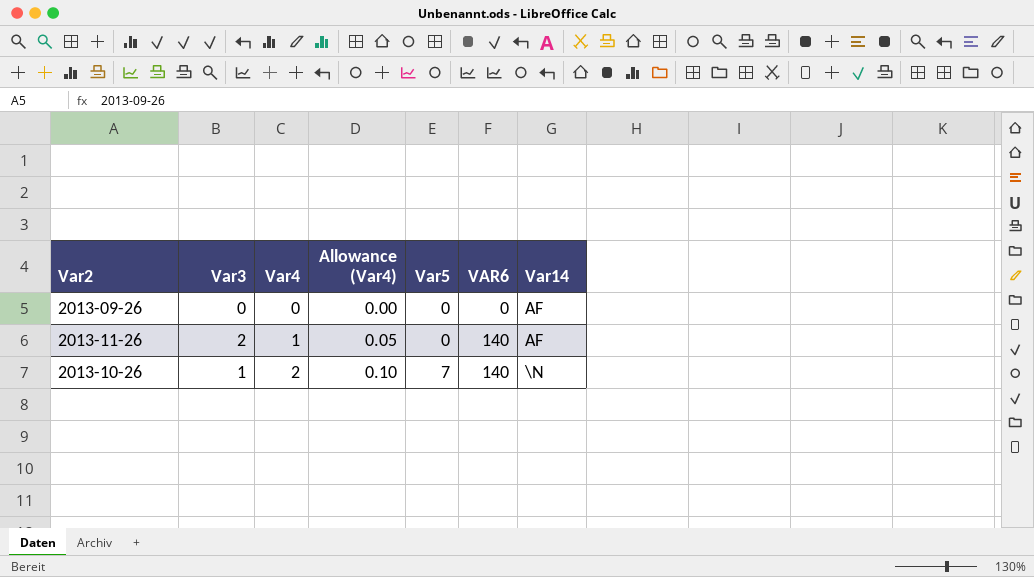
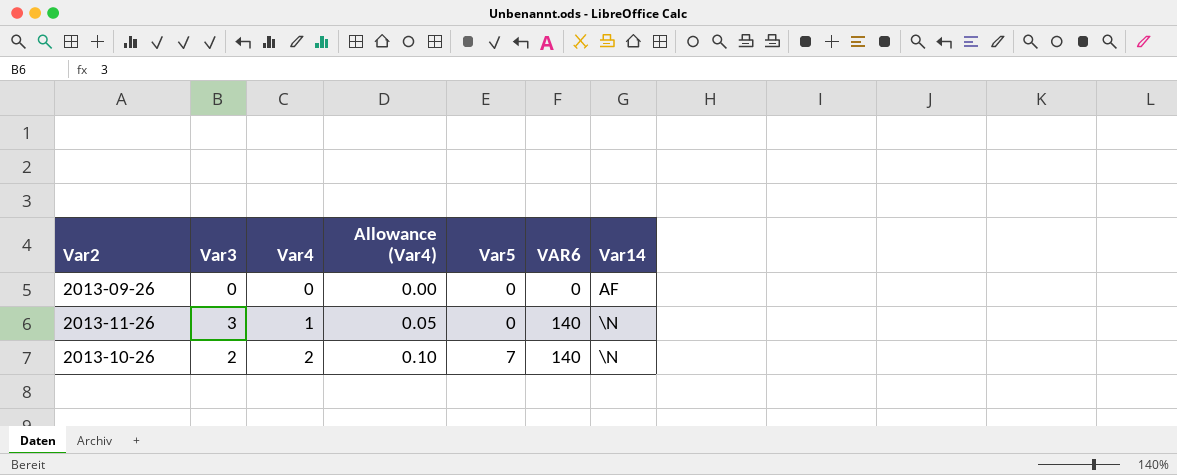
2013-11-26 | Var3: 2 -> 3
2013-11-26 | Var14: AF -> \N
2013-10-26 | Var3: 1 -> 2

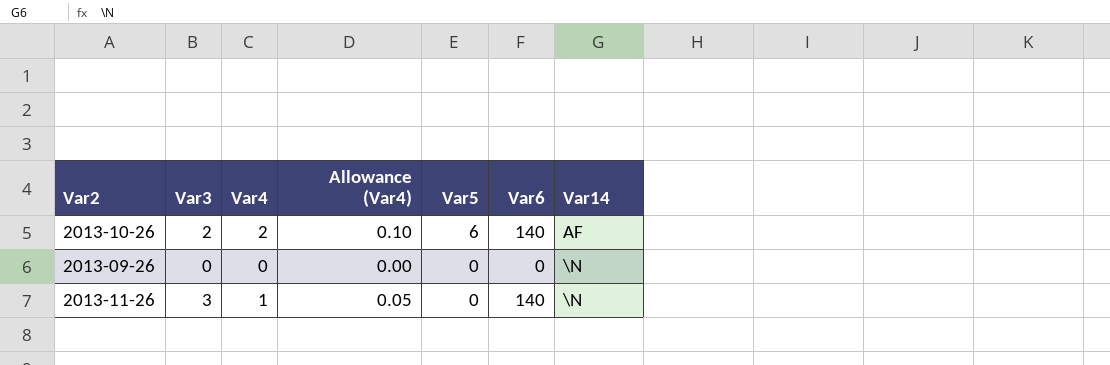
row order: Var4 ascending -> Var5 descending
column name: VAR6 -> Var6
2013-10-26 | Var5: 7 -> 6
2013-10-26 | Var14: \N -> AF
2013-09-26 | Var14: AF -> \N

